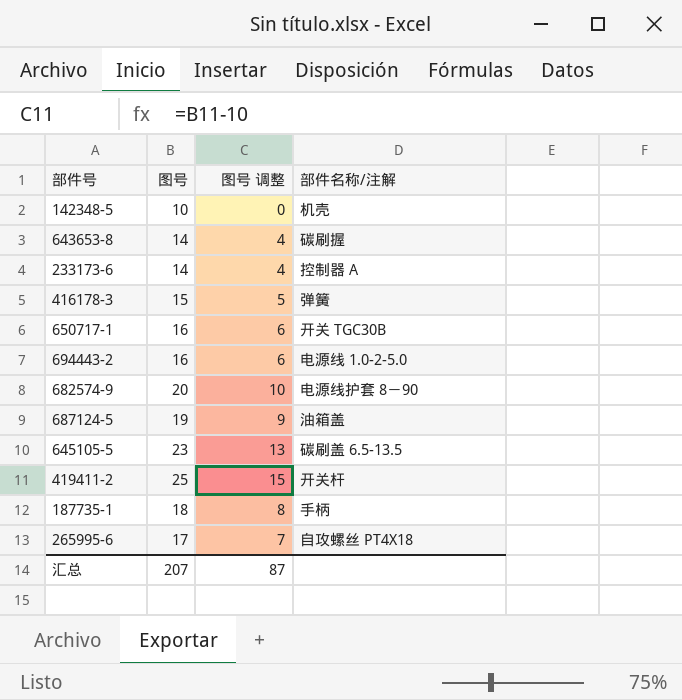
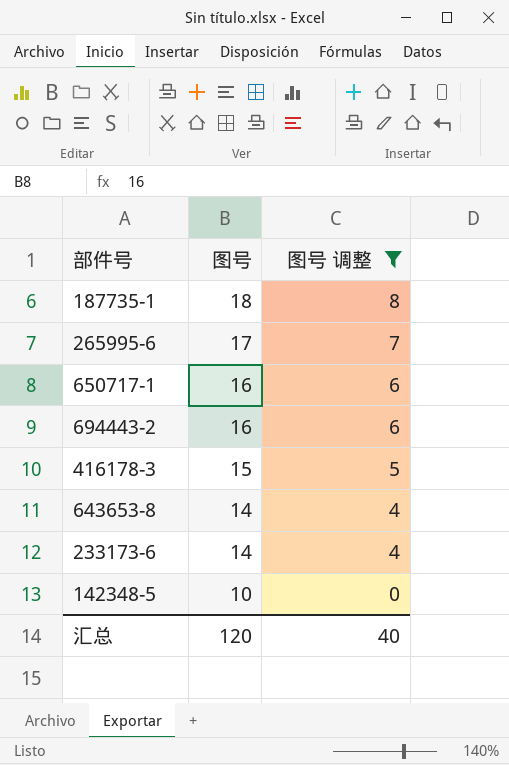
filter: none -> 图号 调整 <= 8
row order: none -> 图号 descending
column 部件名称/注解 | position: 4 -> none
汇总 | 图号: 207 -> 120
汇总 | 图号 调整: 87 -> 40

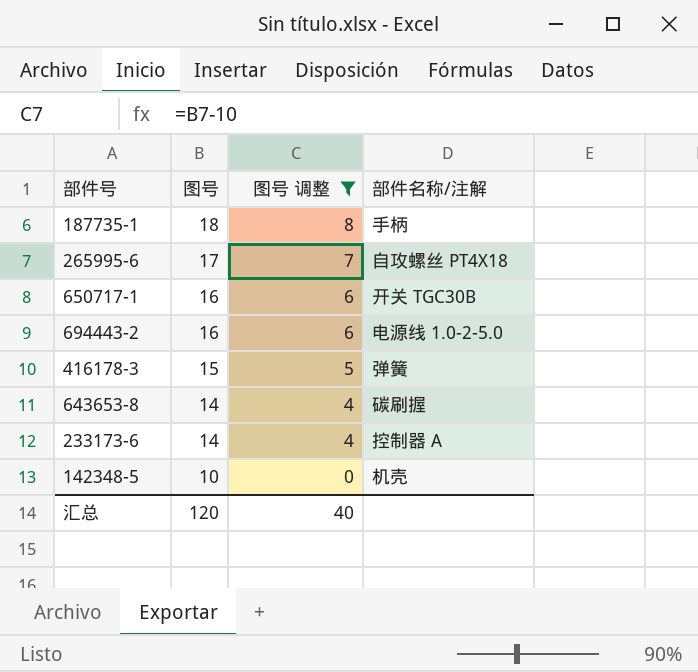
column 部件名称/注解 | position: none -> 4

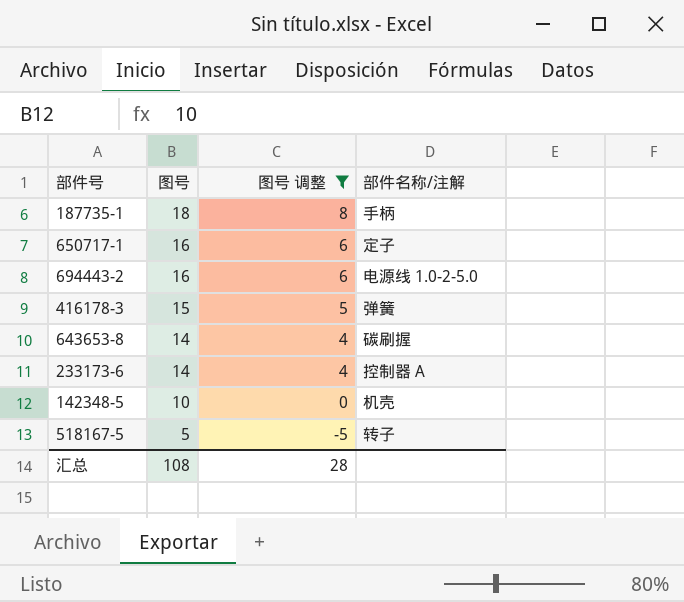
row 265995-6: 17 | 7 | 自攻螺丝 PT4X18 -> none
650717-1 | 部件名称/注解: 开关 TGC30B -> 定子
row 518167-5: none -> 5 | -5 | 转子
汇总 | 图号: 120 -> 108
汇总 | 图号 调整: 40 -> 28

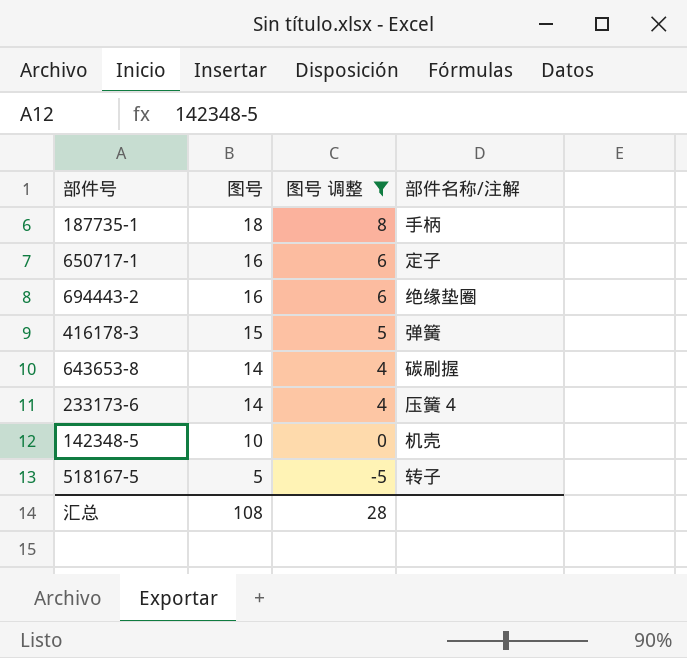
694443-2 | 部件名称/注解: 电源线 1.0-2-5.0 -> 绝缘垫圈
233173-6 | 部件名称/注解: 控制器 A -> 压簧 4

